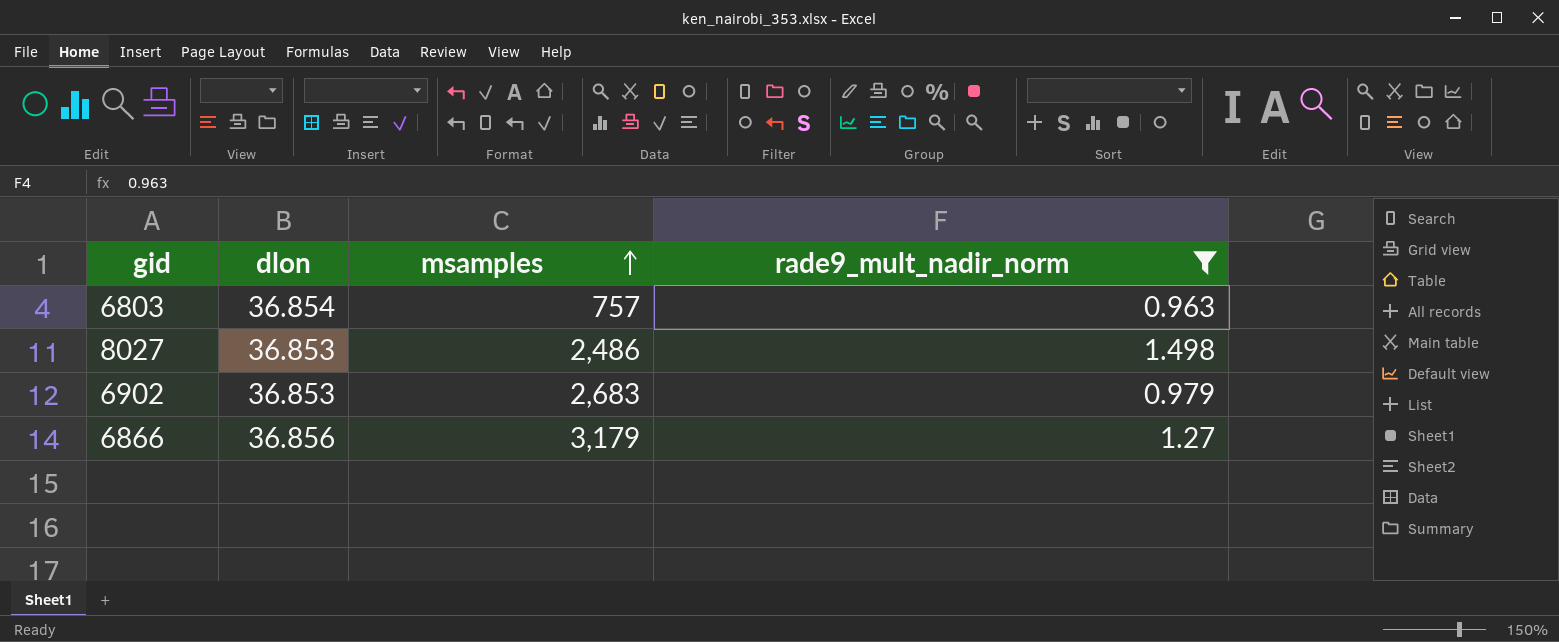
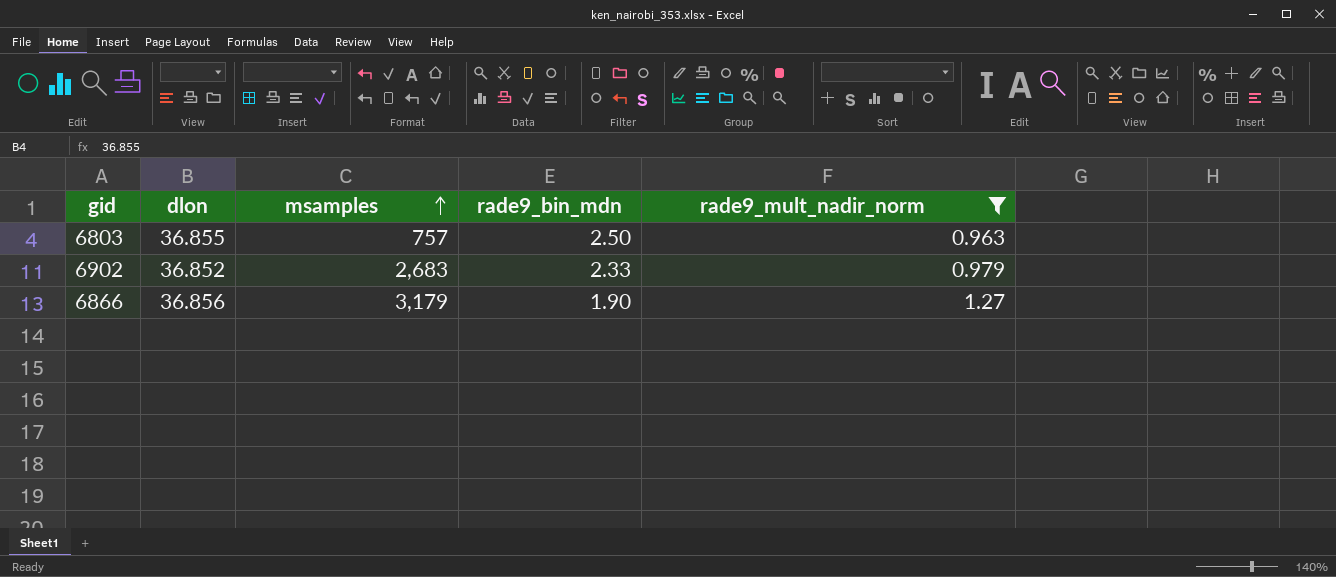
column rade9_bin_mdn | position: none -> 4
row 8027: 36.853 | 2,486 | 1.498 -> none
6803 | dlon: 36.854 -> 36.855
6902 | dlon: 36.853 -> 36.852

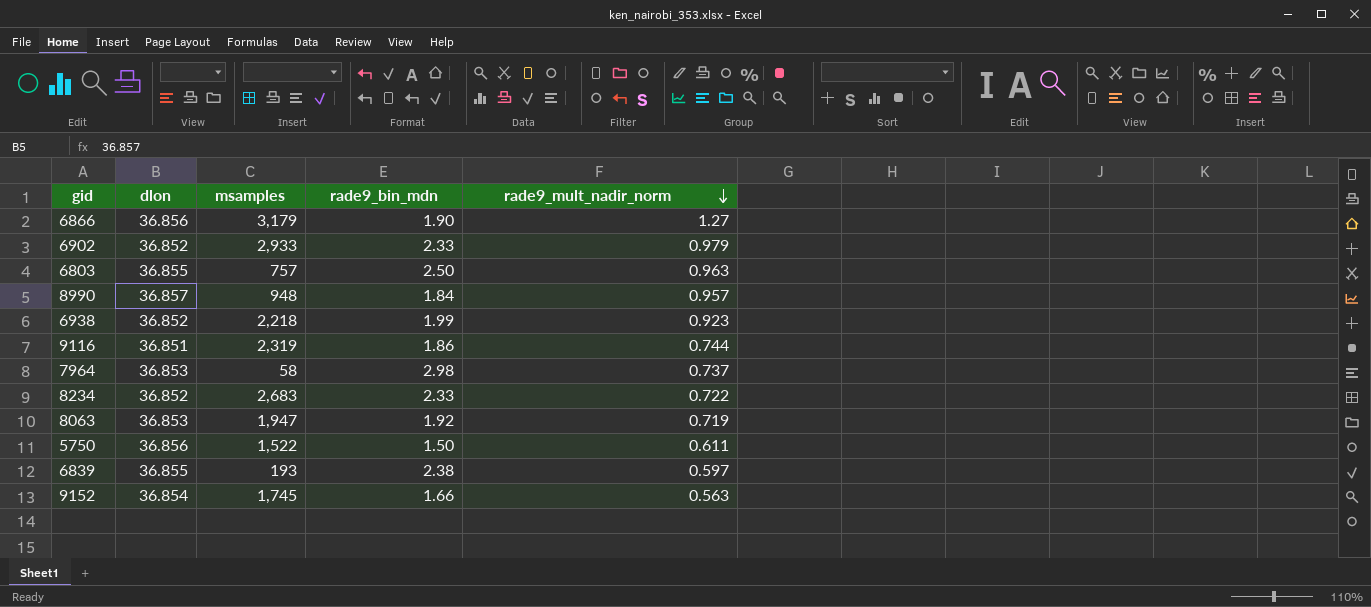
filter: rade9_mult_nadir_norm >= 0.963 -> none
row order: msamples ascending -> rade9_mult_nadir_norm descending
6902 | msamples: 2,683 -> 2,933

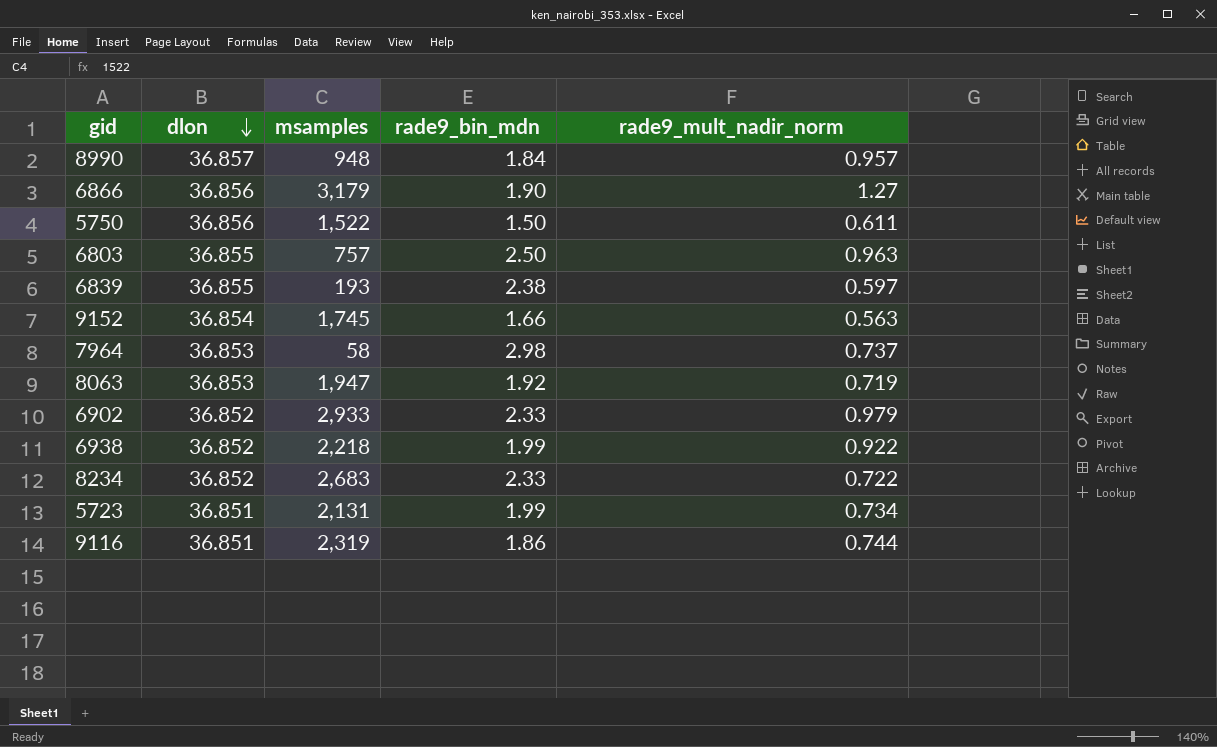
row order: rade9_mult_nadir_norm descending -> dlon descending
6938 | rade9_mult_nadir_norm: 0.923 -> 0.922
row 5723: none -> 36.851 | 2,131 | 1.99 | 0.734

